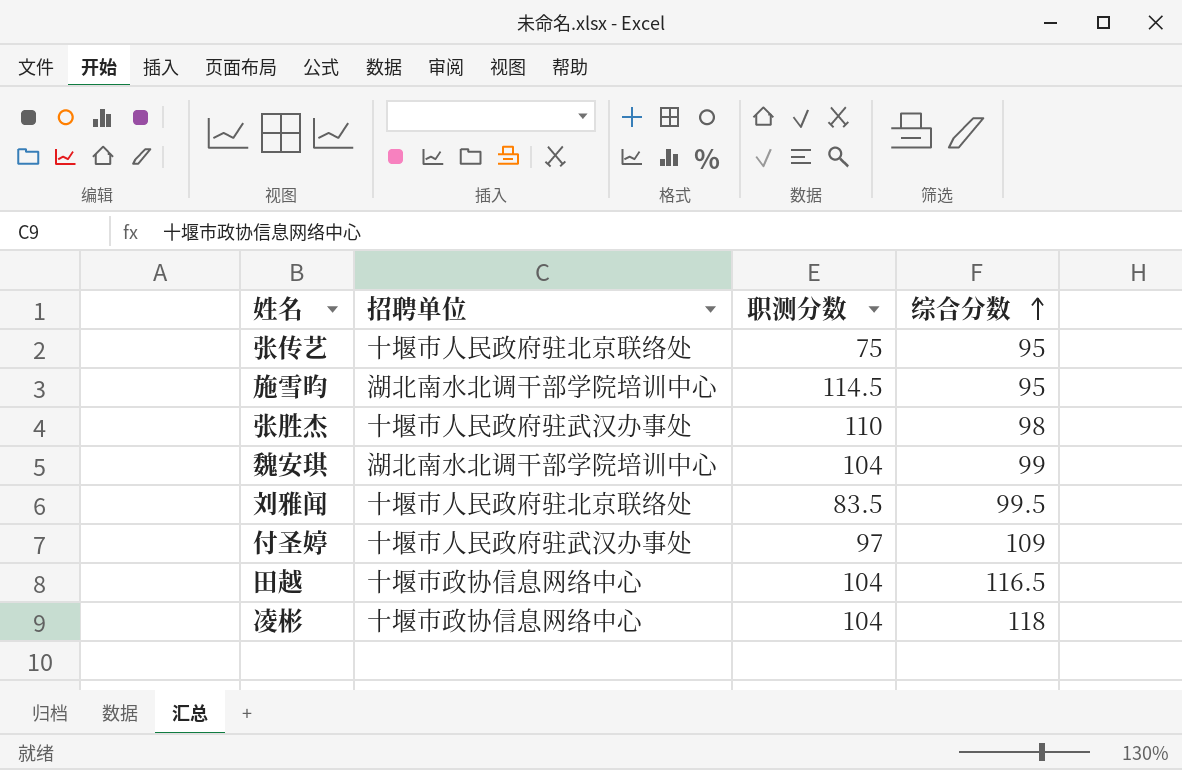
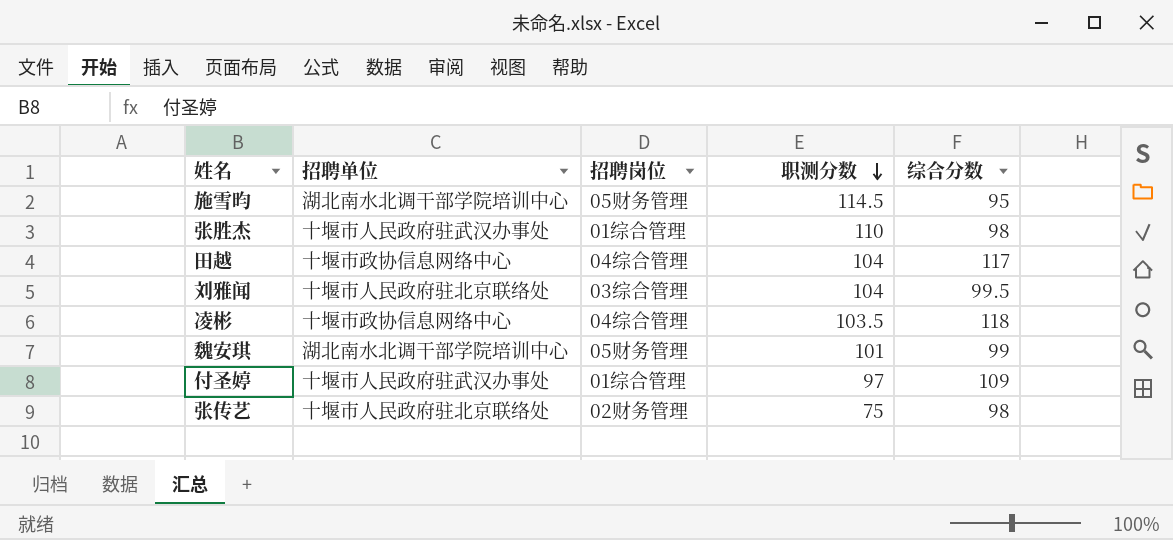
row order: 综合分数 ascending -> 职测分数 descending
column 招聘岗位 | position: none -> 3
田越 | 综合分数: 116.5 -> 117
刘雅闻 | 职测分数: 83.5 -> 104
凌彬 | 职测分数: 104 -> 103.5
魏安琪 | 职测分数: 104 -> 101
张传艺 | 综合分数: 95 -> 98

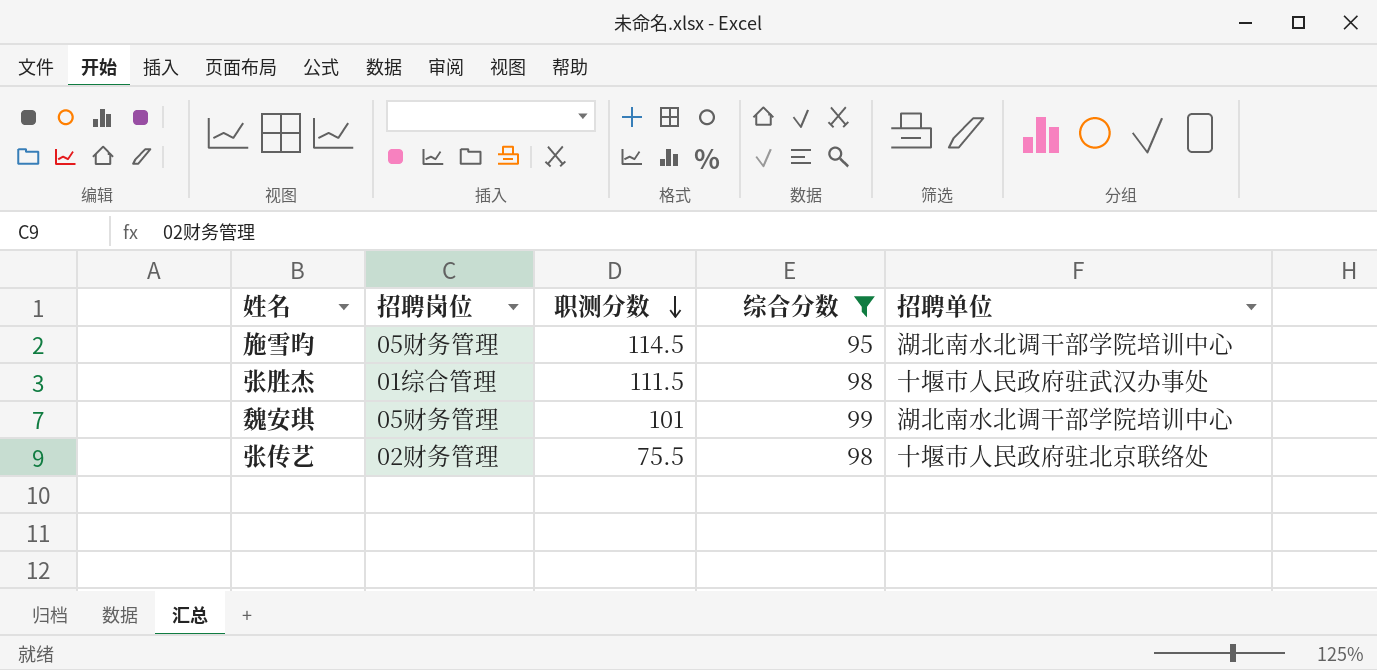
filter: none -> 综合分数 <= 99
column 招聘单位 | position: 2 -> 5
张胜杰 | 职测分数: 110 -> 111.5
张传艺 | 职测分数: 75 -> 75.5

